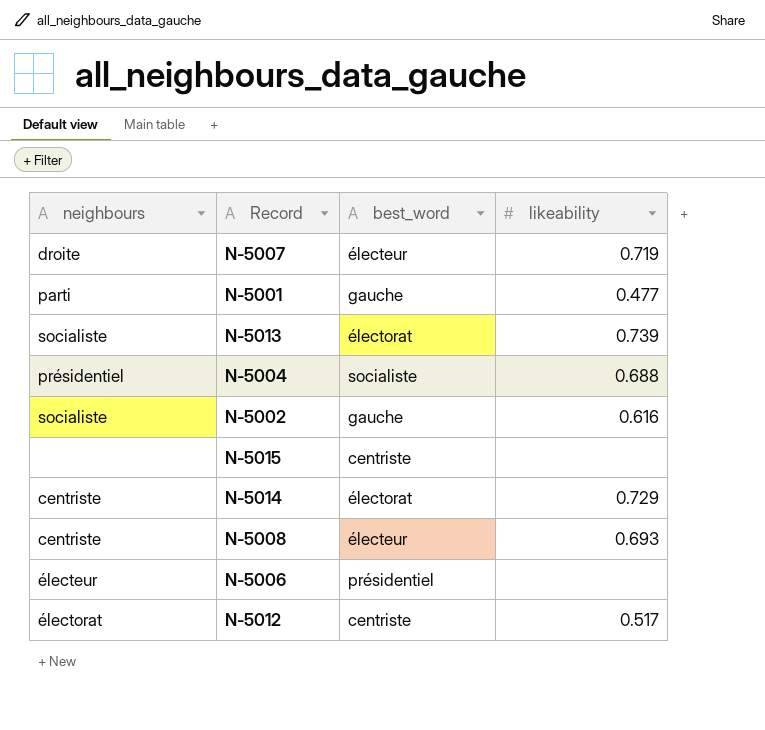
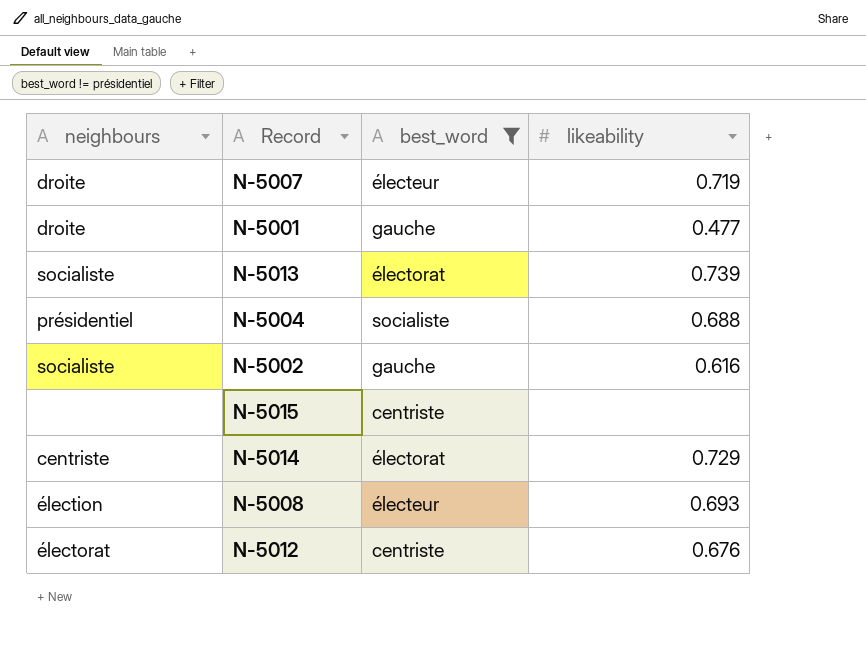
filter: none -> best_word != présidentiel
N-5001 | neighbours: parti -> droite
N-5008 | neighbours: centriste -> élection
N-5012 | likeability: 0.517 -> 0.676

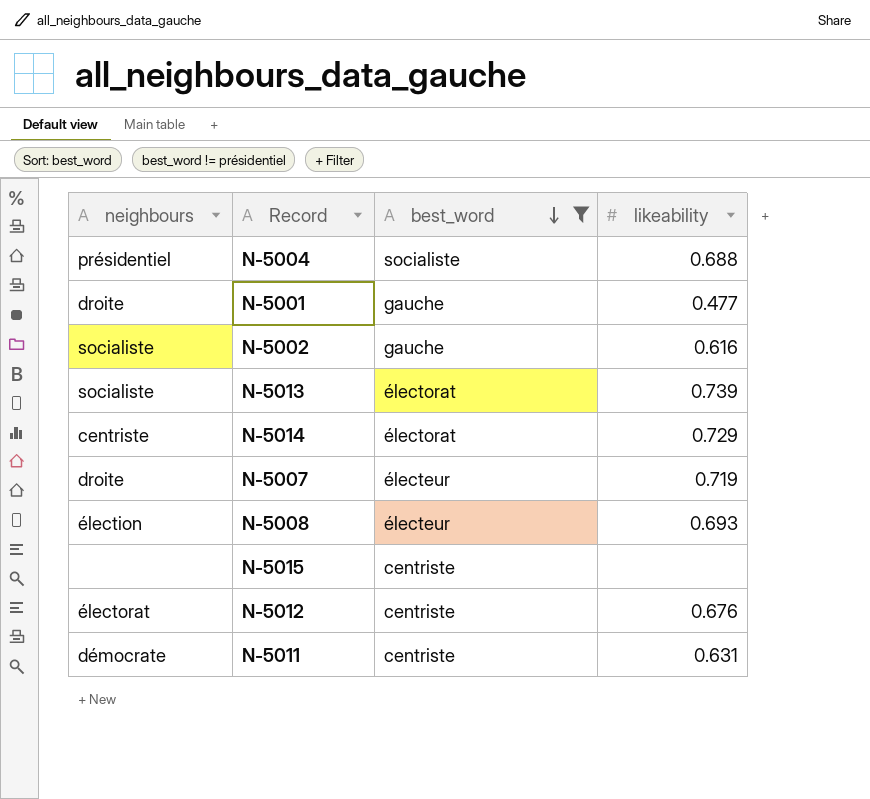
row order: none -> best_word descending
row N-5011: none -> démocrate | centriste | 0.631

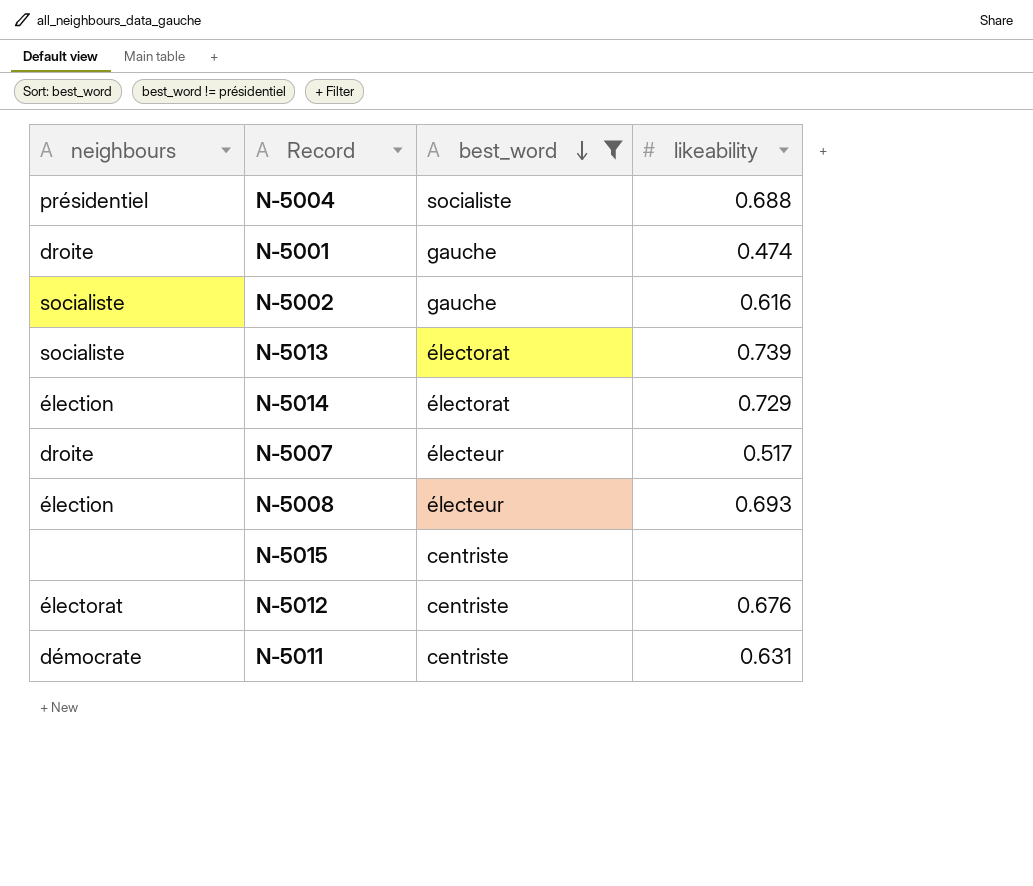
N-5001 | likeability: 0.477 -> 0.474
N-5014 | neighbours: centriste -> élection
N-5007 | likeability: 0.719 -> 0.517

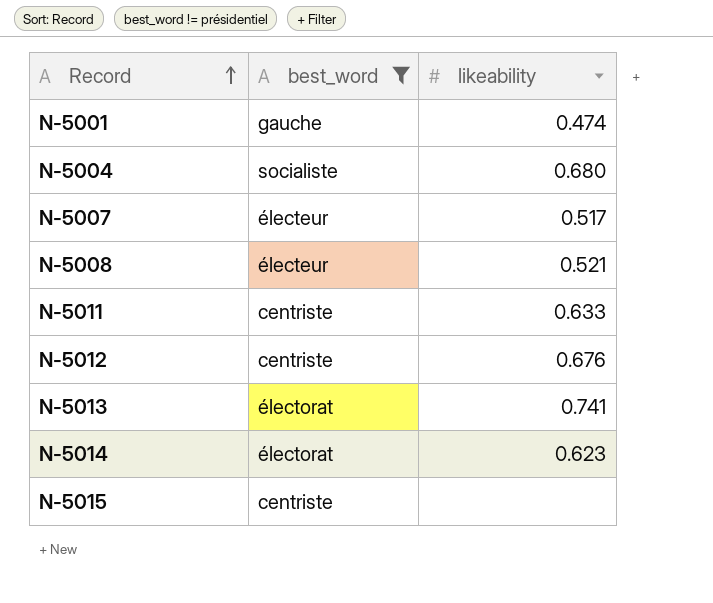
row order: best_word descending -> Record ascending
column neighbours | position: 1 -> none
row N-5002: socialiste | gauche | 0.616 -> none
N-5004 | likeability: 0.688 -> 0.680
N-5008 | likeability: 0.693 -> 0.521
N-5011 | likeability: 0.631 -> 0.633
N-5013 | likeability: 0.739 -> 0.741
N-5014 | likeability: 0.729 -> 0.623

